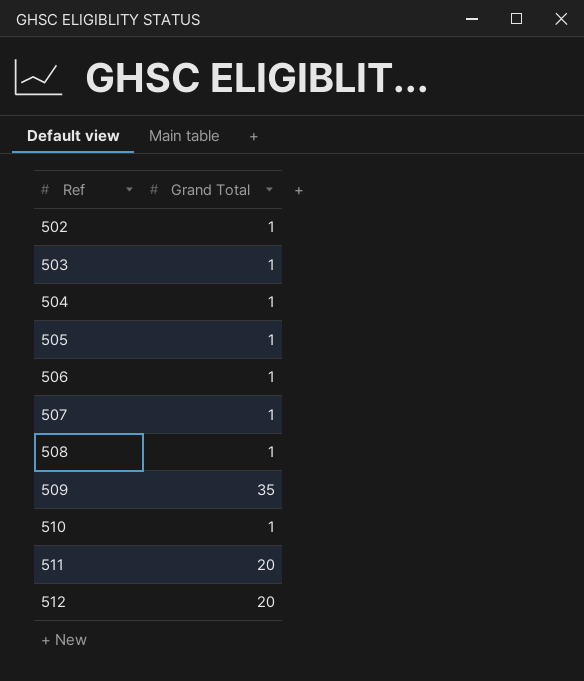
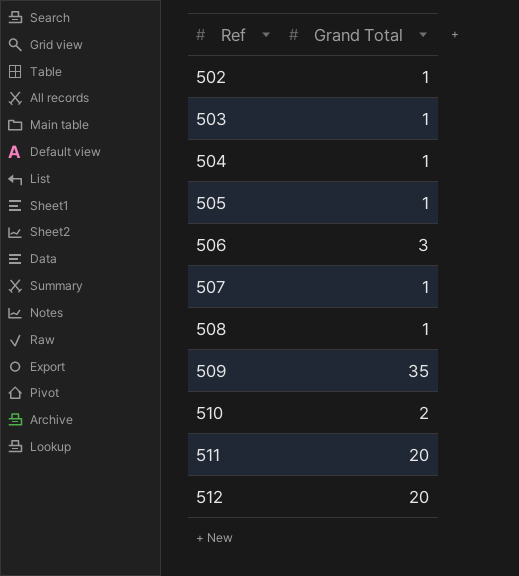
506 | Grand Total: 1 -> 3
510 | Grand Total: 1 -> 2

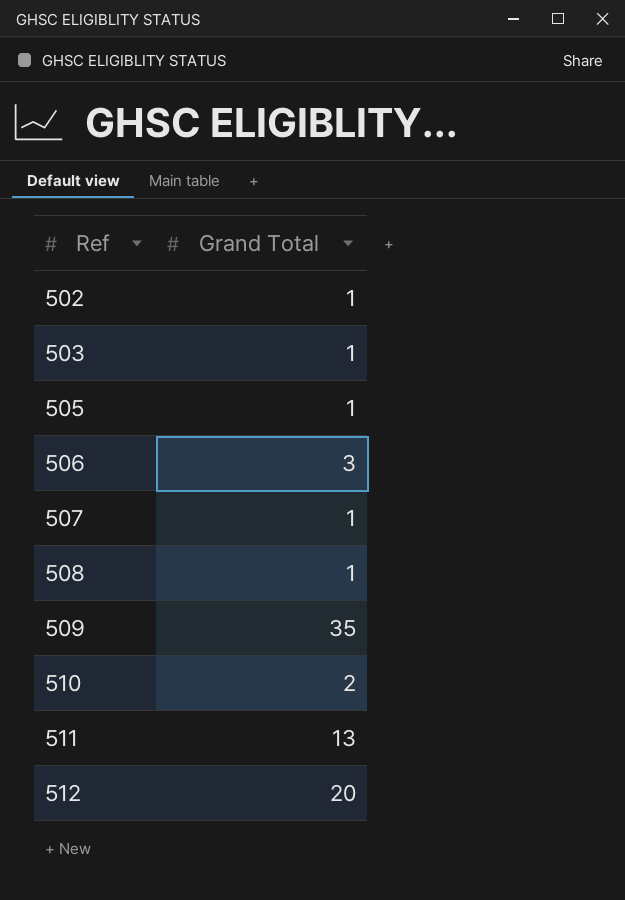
row 504: 1 -> none
511 | Grand Total: 20 -> 13

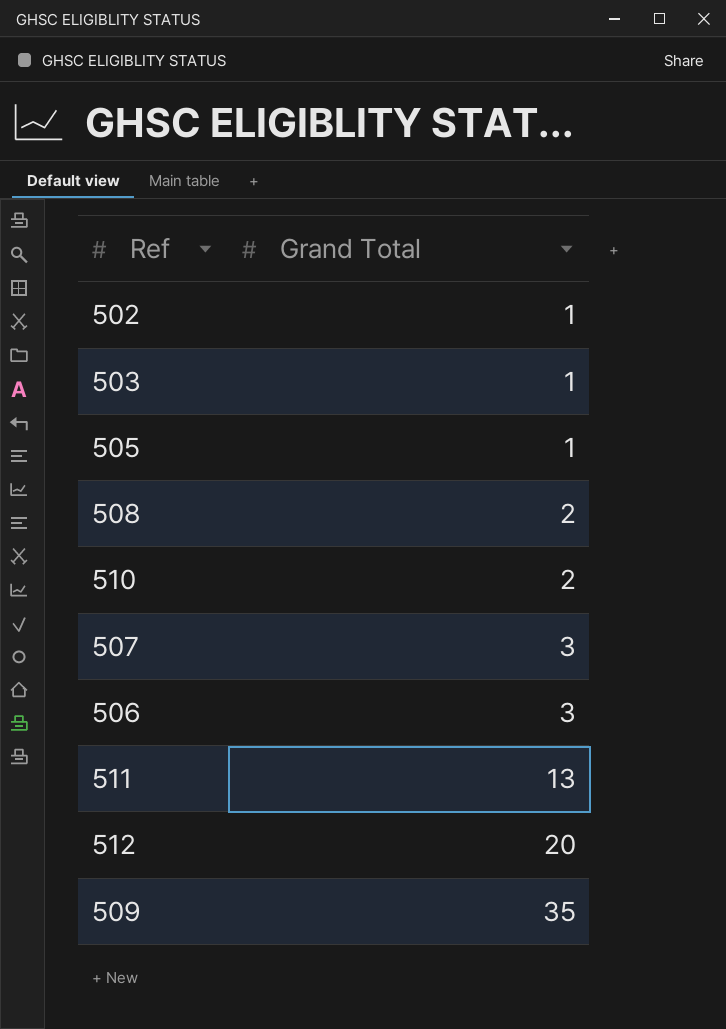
row order: Ref ascending -> Grand Total ascending
508 | Grand Total: 1 -> 2
507 | Grand Total: 1 -> 3

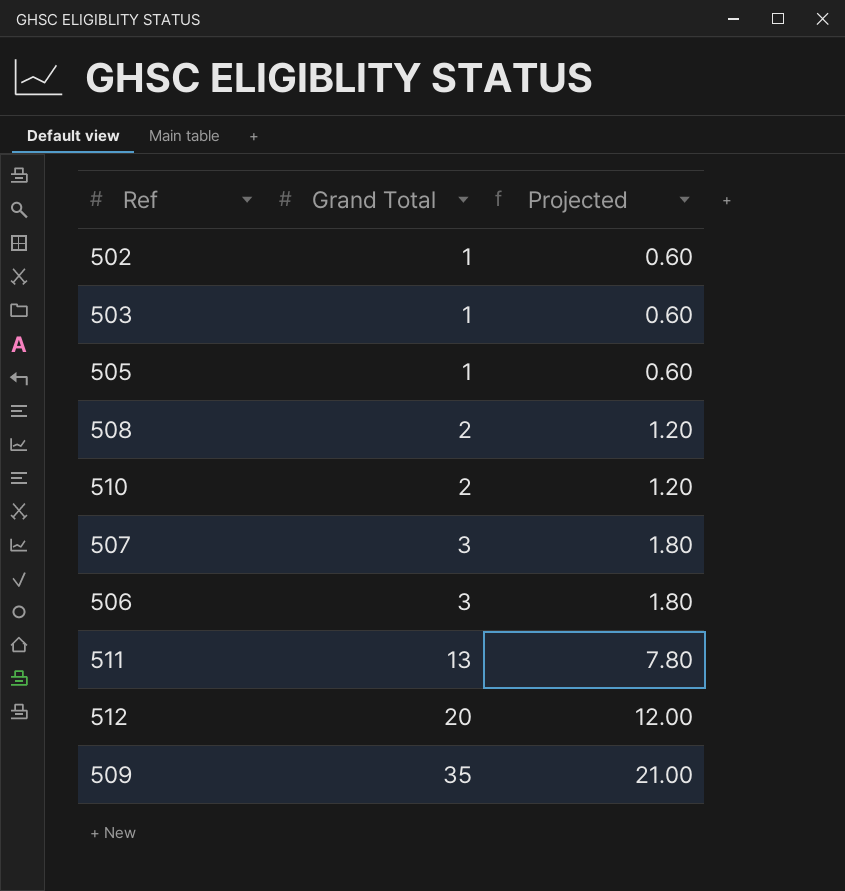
column Projected | formula: none -> [Grand Total] * 0.6

